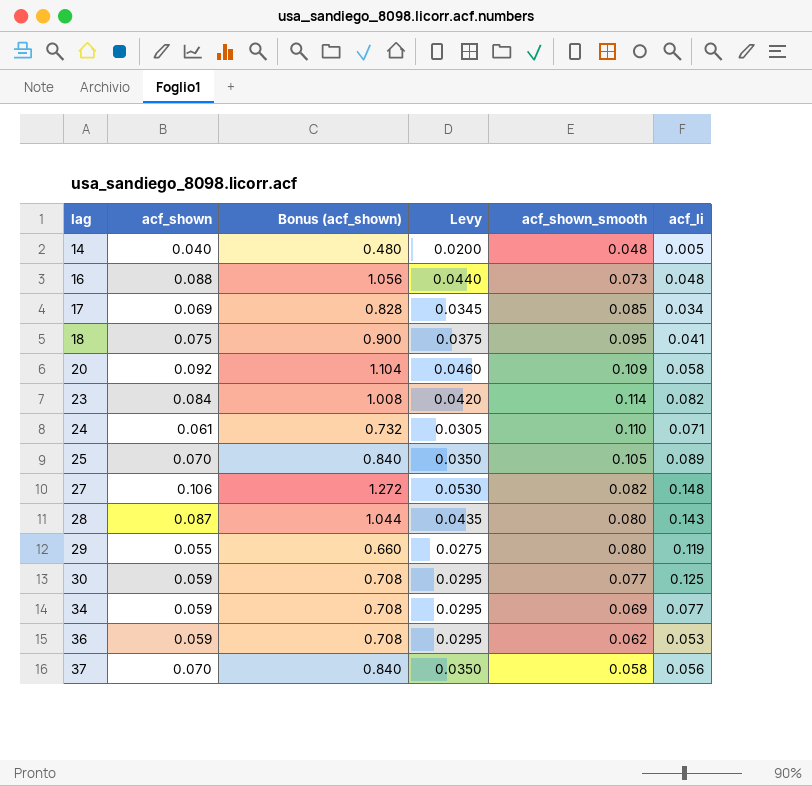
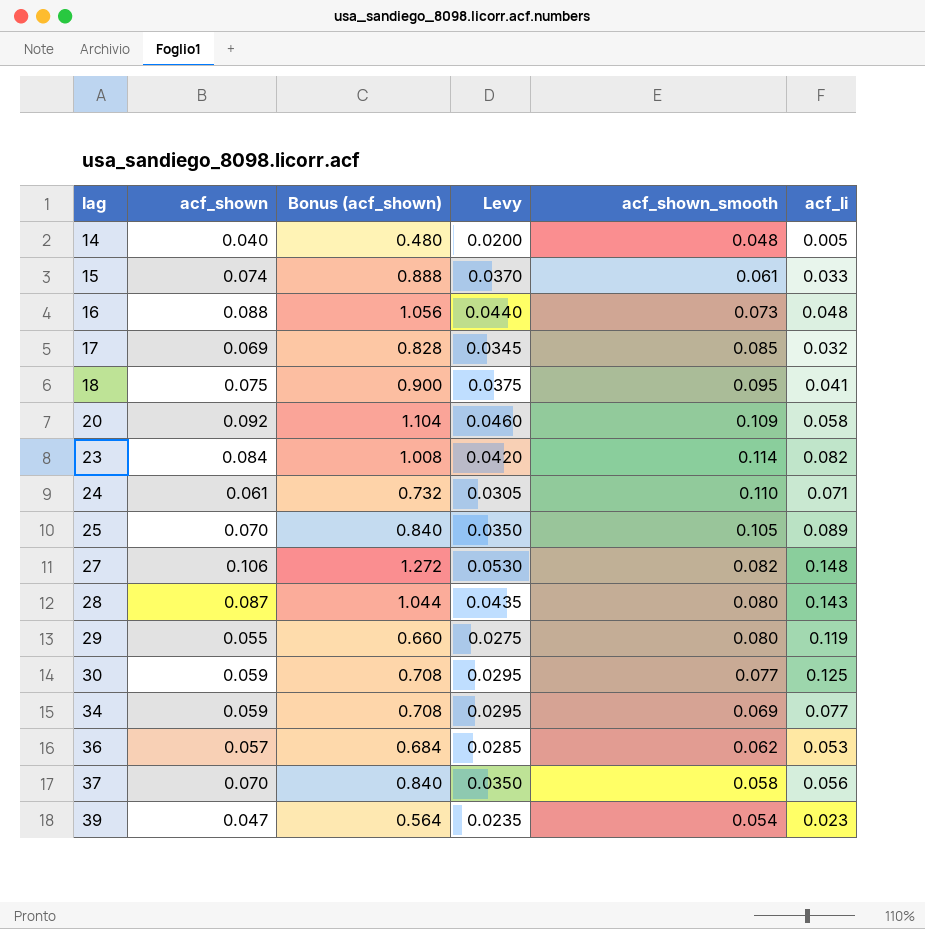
row 15: none -> 0.074 | 0.888 | 0.0370 | 0.061 | 0.033
17 | acf_li: 0.034 -> 0.032
36 | acf_shown: 0.059 -> 0.057
36 | Bonus (acf_shown): 0.708 -> 0.684
36 | Levy: 0.0295 -> 0.0285
row 39: none -> 0.047 | 0.564 | 0.0235 | 0.054 | 0.023

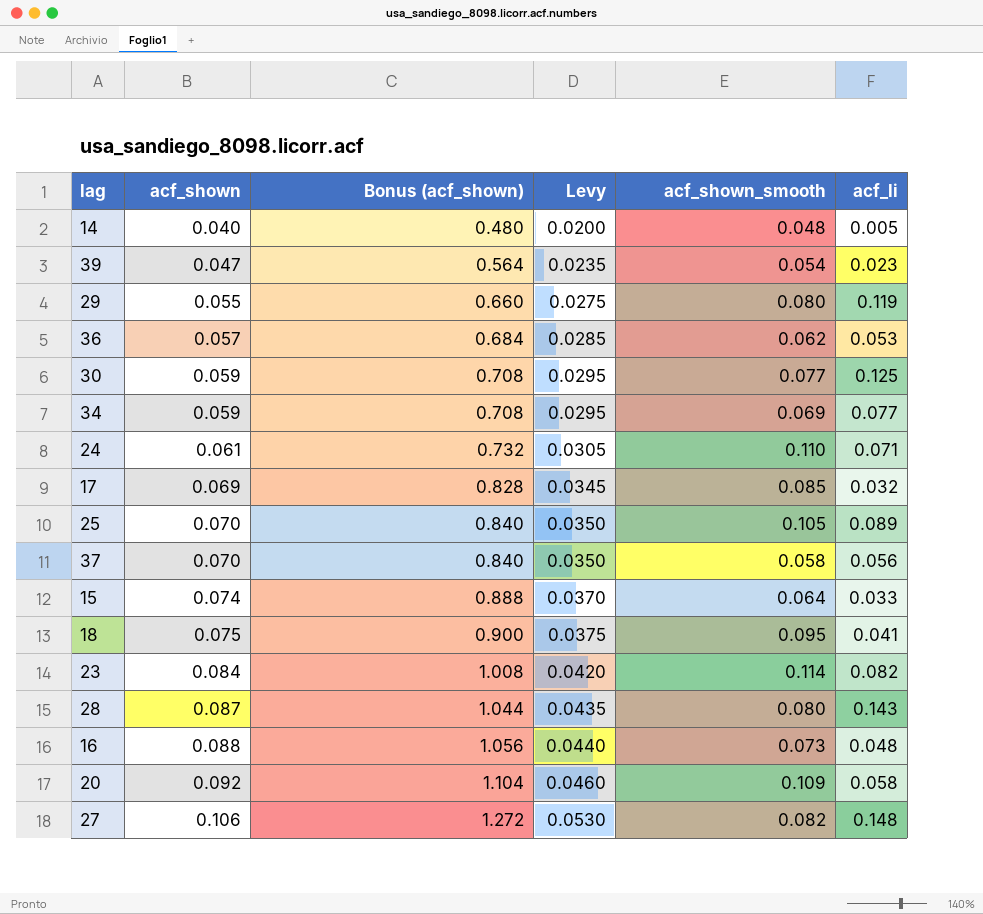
row order: lag ascending -> acf_shown ascending
15 | acf_shown_smooth: 0.061 -> 0.064

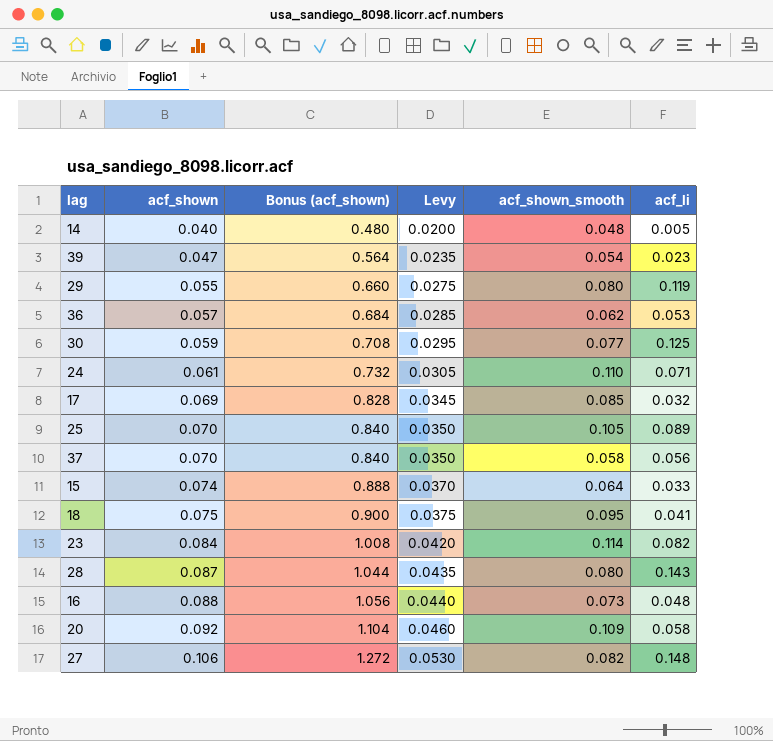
row 34: 0.059 | 0.708 | 0.0295 | 0.069 | 0.077 -> none

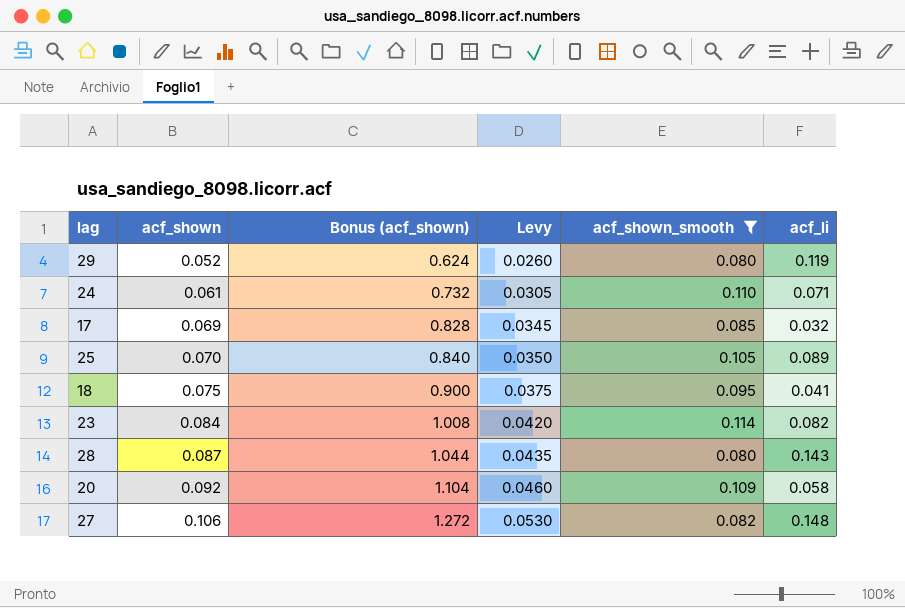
filter: none -> acf_shown_smooth >= 0.080
29 | acf_shown: 0.055 -> 0.052
29 | Bonus (acf_shown): 0.660 -> 0.624
29 | Levy: 0.0275 -> 0.0260

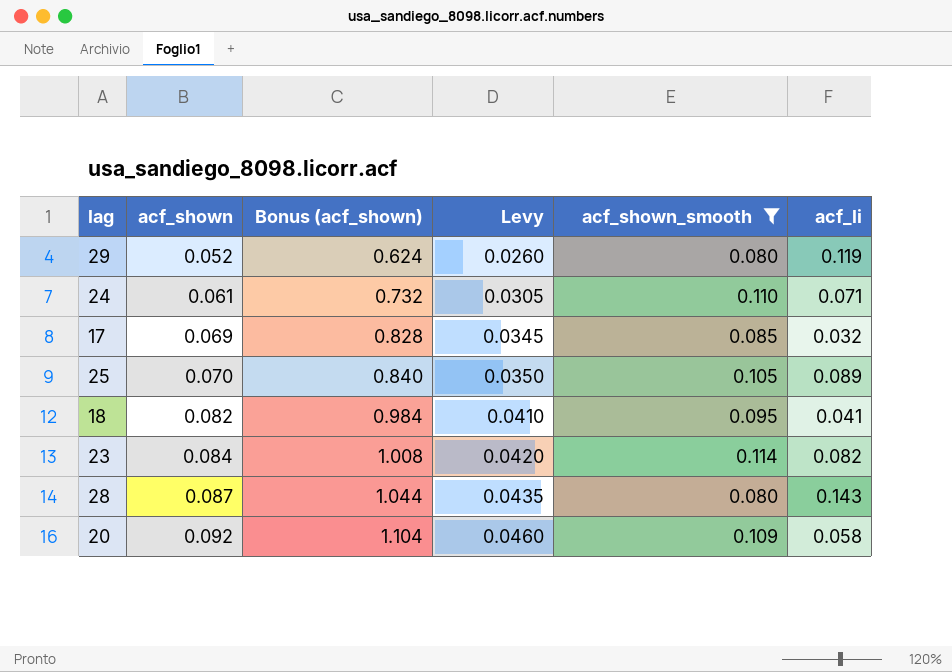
row 27: 0.106 | 1.272 | 0.0530 | 0.082 | 0.148 -> none
18 | acf_shown: 0.075 -> 0.082
18 | Bonus (acf_shown): 0.900 -> 0.984
18 | Levy: 0.0375 -> 0.0410

